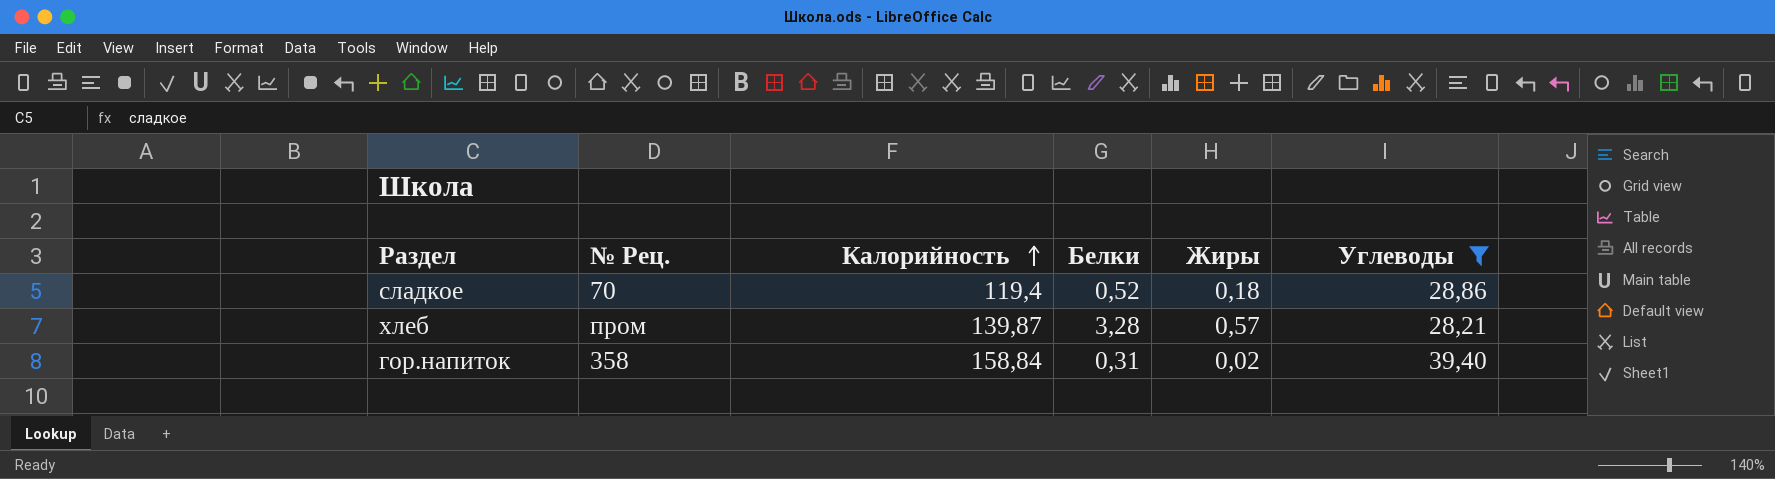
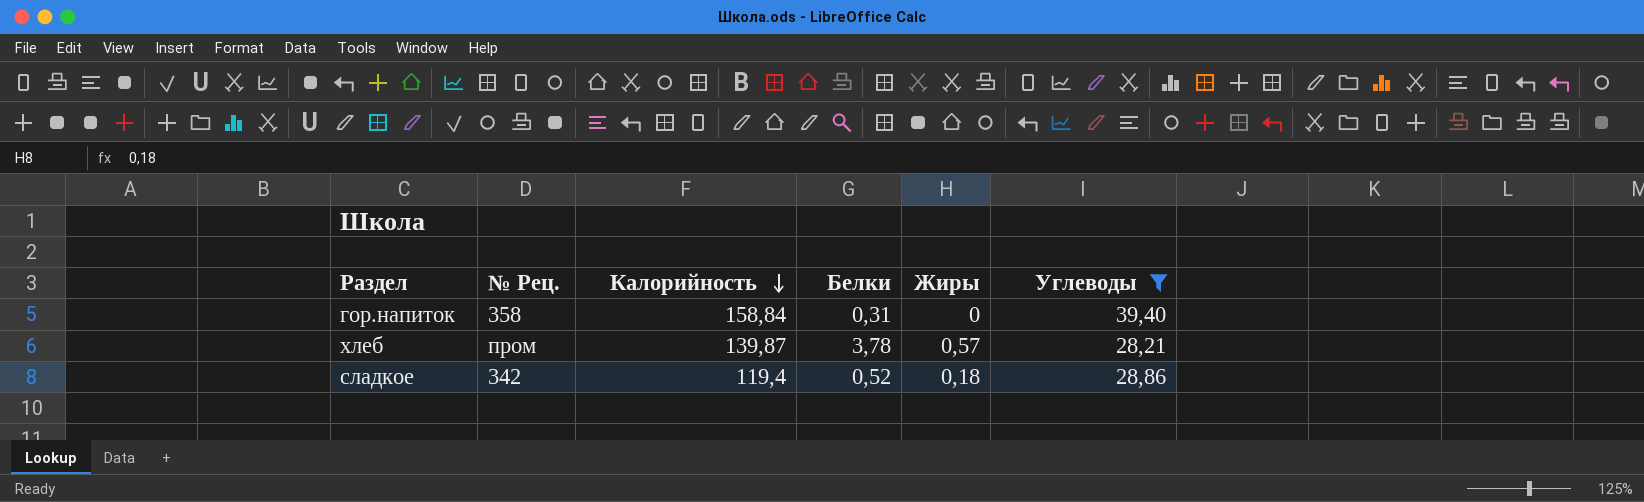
row order: Калорийность ascending -> Калорийность descending
гор.напиток | Жиры: 0,02 -> 0
хлеб | Белки: 3,28 -> 3,78
сладкое | № Рец.: 70 -> 342

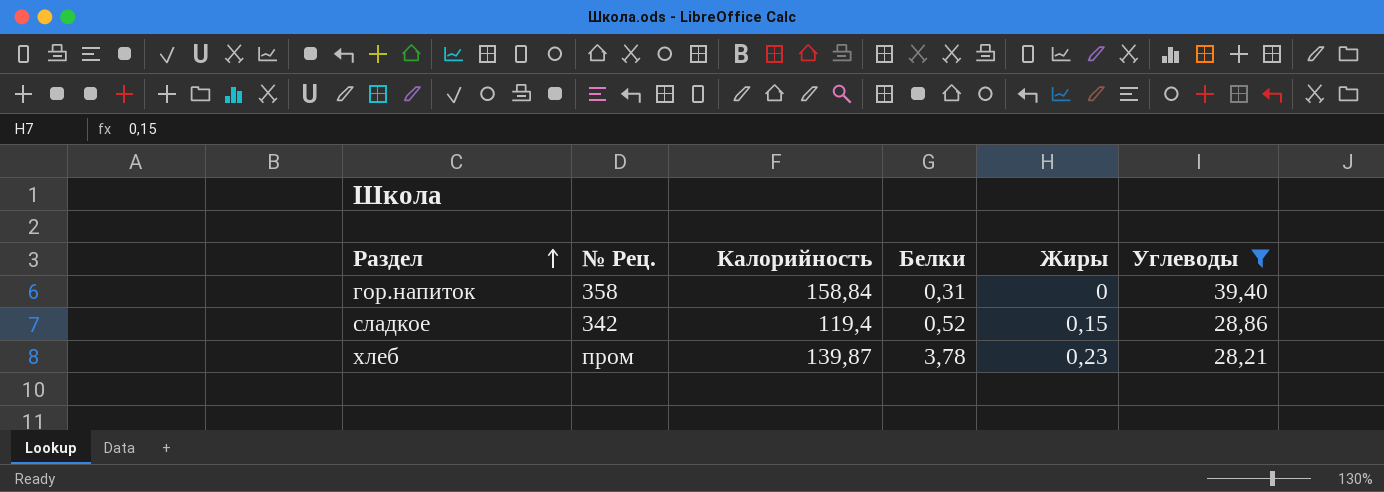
row order: Калорийность descending -> Раздел ascending
сладкое | Жиры: 0,18 -> 0,15
хлеб | Жиры: 0,57 -> 0,23

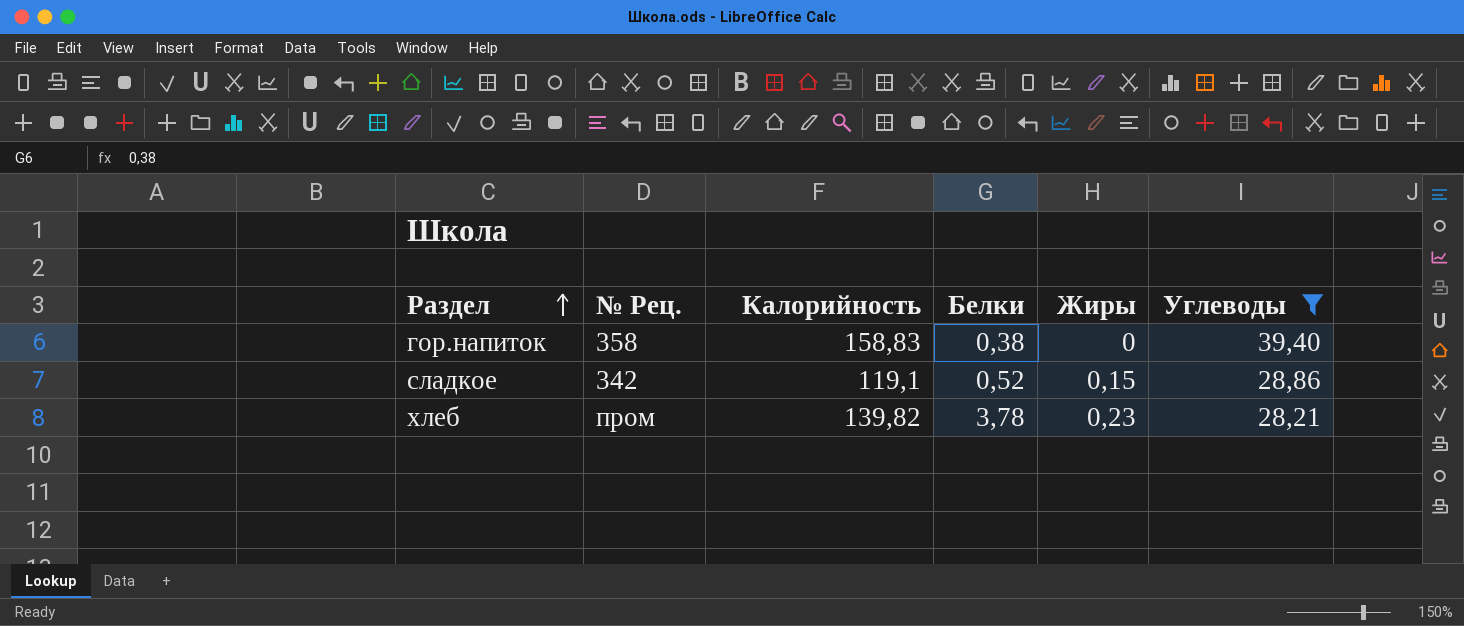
гор.напиток | Калорийность: 158,84 -> 158,83
гор.напиток | Белки: 0,31 -> 0,38
сладкое | Калорийность: 119,4 -> 119,1
хлеб | Калорийность: 139,87 -> 139,82

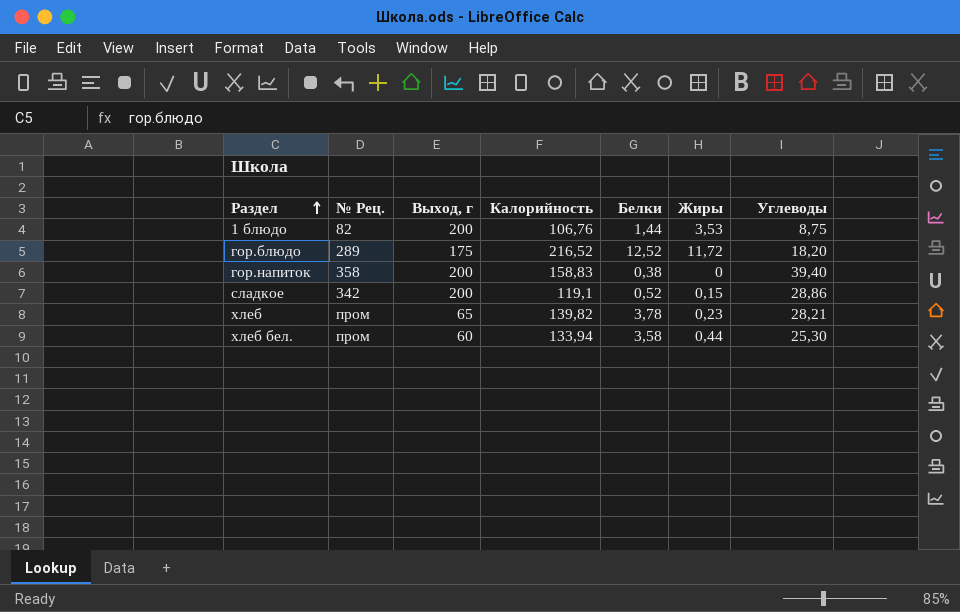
filter: Углеводы >= 28,21 -> none
column Выход, г | position: none -> 3

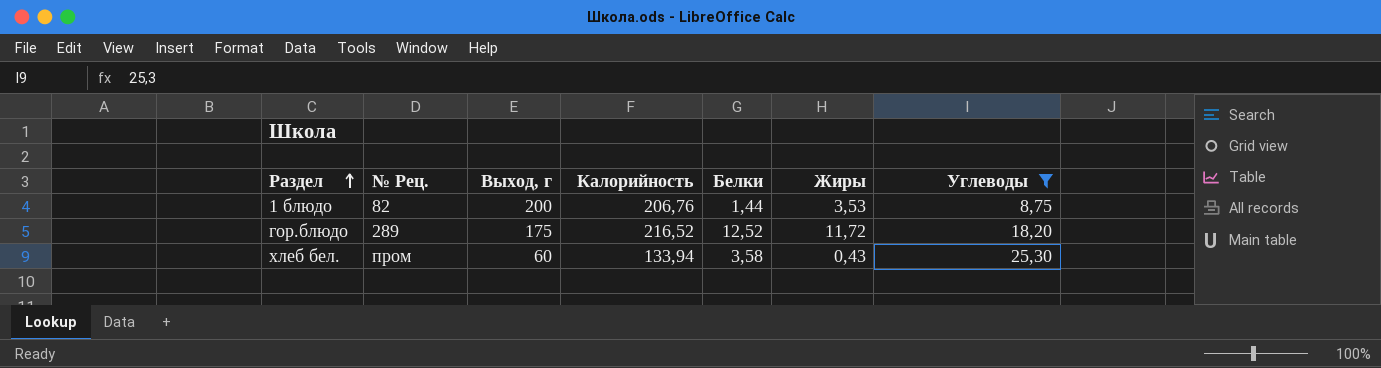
filter: none -> Углеводы <= 25,30
1 блюдо | Калорийность: 106,76 -> 206,76
хлеб бел. | Жиры: 0,44 -> 0,43

